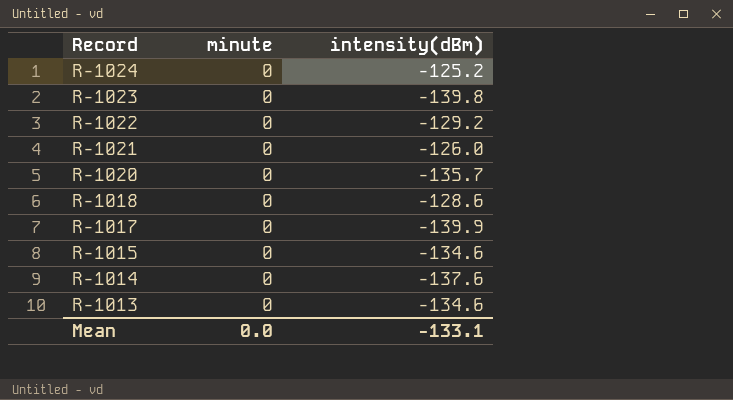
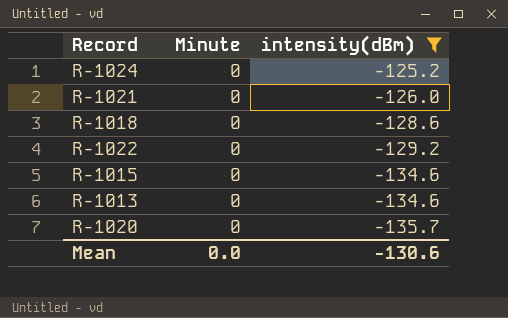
filter: none -> intensity(dBm) >= -135.7
row order: Record descending -> intensity(dBm) descending
column name: minute -> Minute
Mean | intensity(dBm): -133.1 -> -130.6

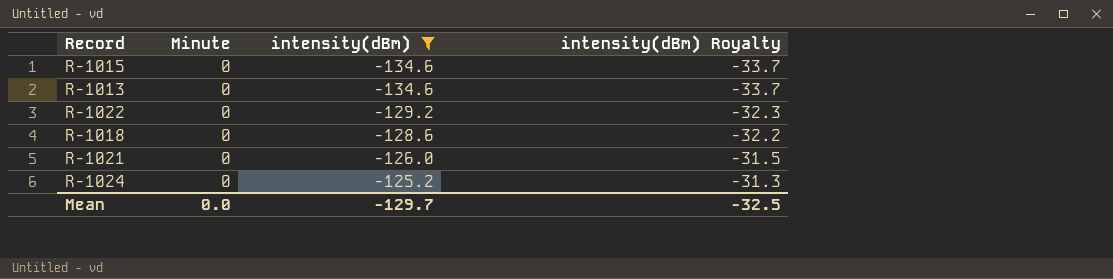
row order: intensity(dBm) descending -> intensity(dBm) ascending
column intensity(dBm) Royalty | formula: none -> [intensity(dBm)] * 0.25
row R-1020: 0 | -135.7 -> none
Mean | intensity(dBm): -130.6 -> -129.7

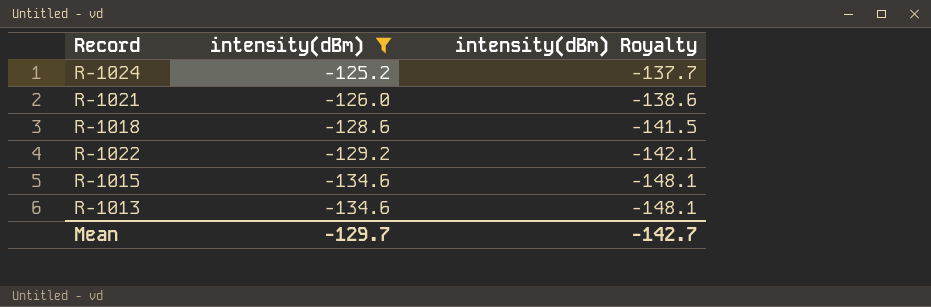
row order: intensity(dBm) ascending -> intensity(dBm) descending
column Minute | position: 2 -> none
column intensity(dBm) Royalty | formula: [intensity(dBm)] * 0.25 -> [intensity(dBm)] * 1.1
Mean | intensity(dBm) Royalty: -32.5 -> -142.7

